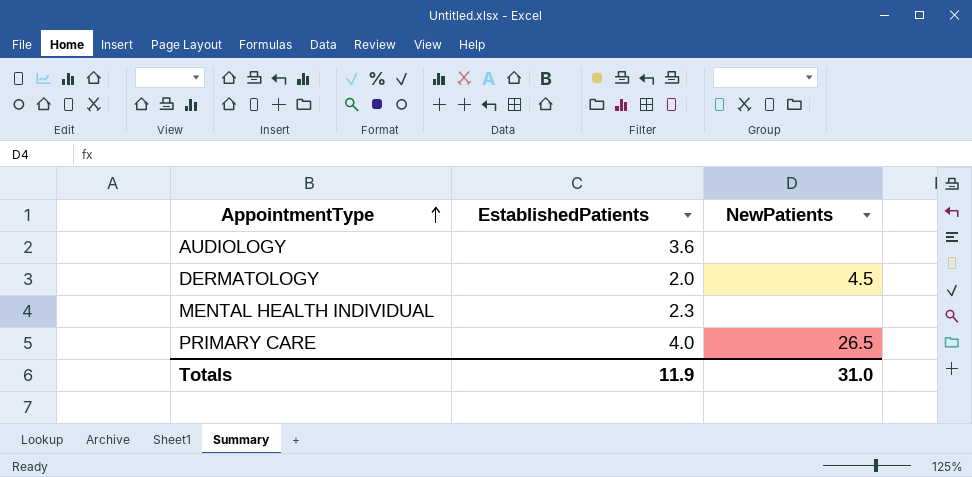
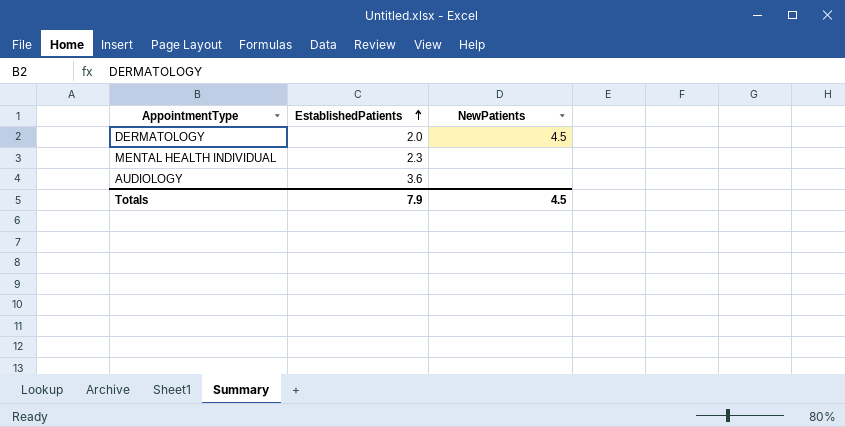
row order: AppointmentType ascending -> EstablishedPatients ascending
row PRIMARY CARE: 4.0 | 26.5 -> none
Totals | EstablishedPatients: 11.9 -> 7.9
Totals | NewPatients: 31.0 -> 4.5

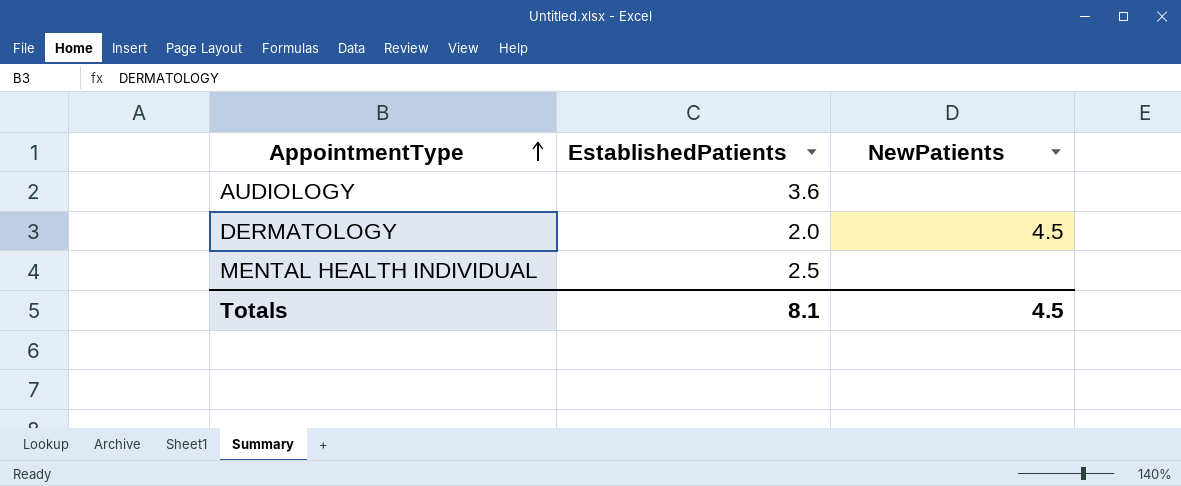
row order: EstablishedPatients ascending -> AppointmentType ascending
MENTAL HEALTH INDIVIDUAL | EstablishedPatients: 2.3 -> 2.5
Totals | EstablishedPatients: 7.9 -> 8.1

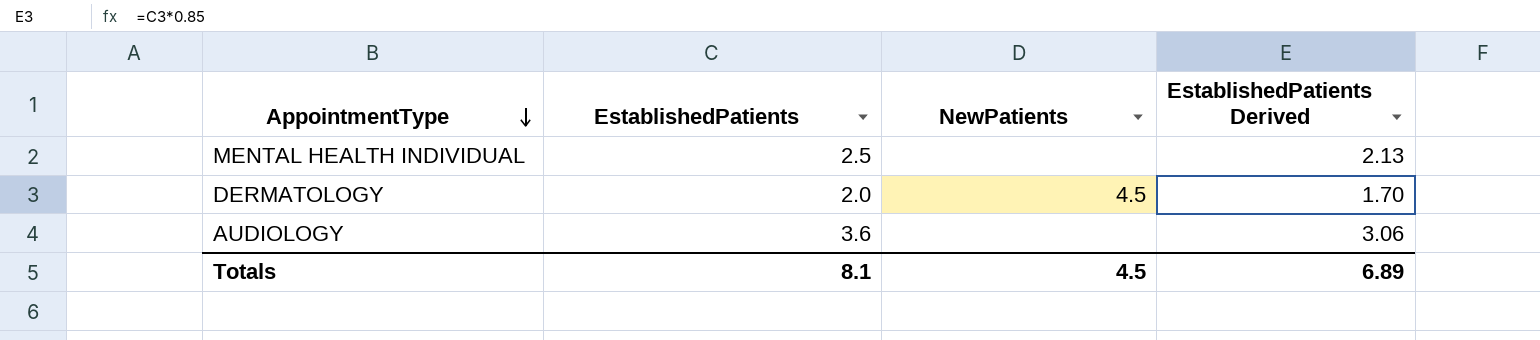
row order: AppointmentType ascending -> AppointmentType descending
column EstablishedPatients Derived | formula: none -> [EstablishedPatients] * 0.85

